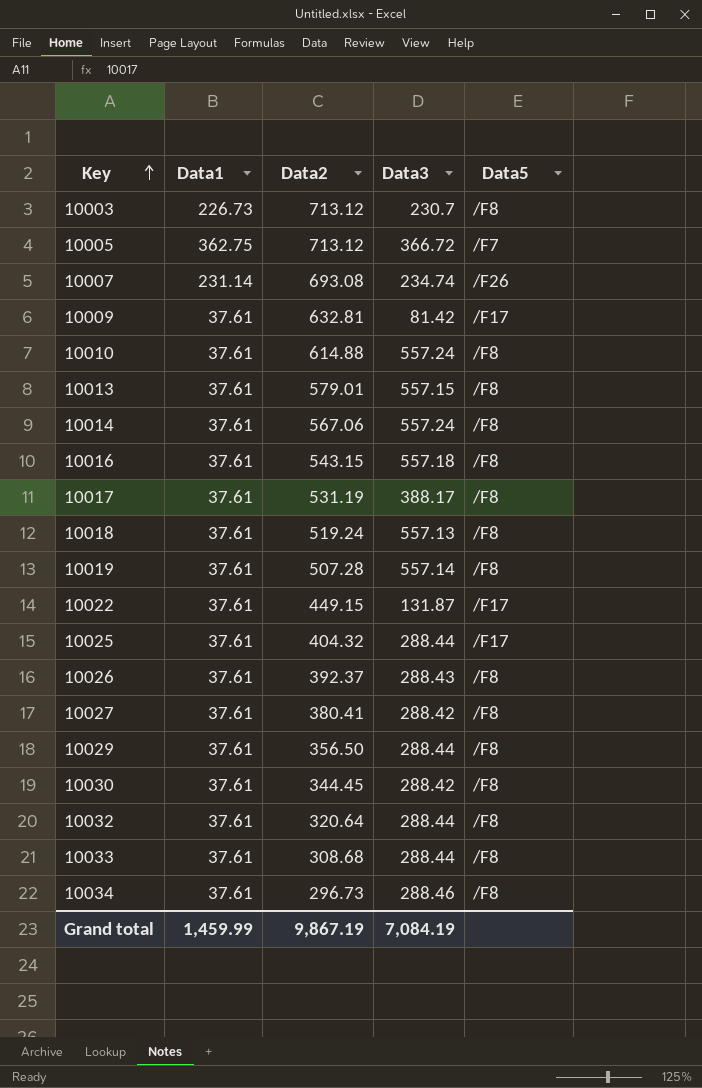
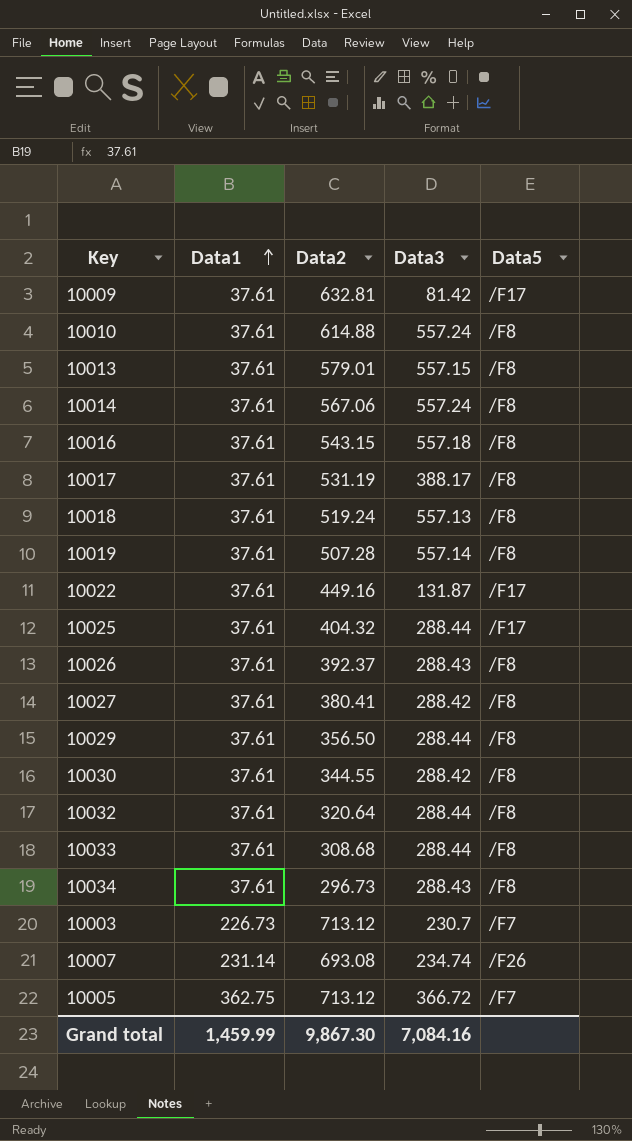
row order: Key ascending -> Data1 ascending
10022 | Data2: 449.15 -> 449.16
10030 | Data2: 344.45 -> 344.55
10034 | Data3: 288.46 -> 288.43
10003 | Data5: /F8 -> /F7
Grand total | Data2: 9,867.19 -> 9,867.30
Grand total | Data3: 7,084.19 -> 7,084.16

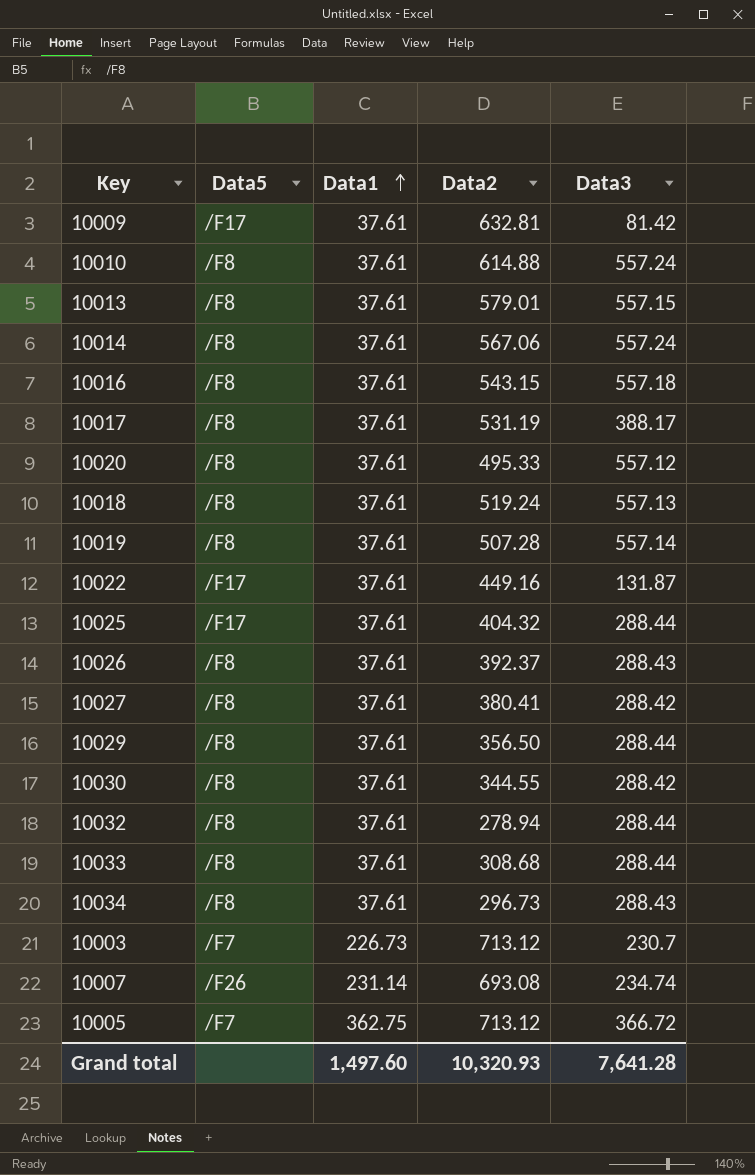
column Data5 | position: 5 -> 2
row 10020: none -> /F8 | 37.61 | 495.33 | 557.12
10032 | Data2: 320.64 -> 278.94
Grand total | Data1: 1,459.99 -> 1,497.60
Grand total | Data2: 9,867.30 -> 10,320.93
Grand total | Data3: 7,084.16 -> 7,641.28

